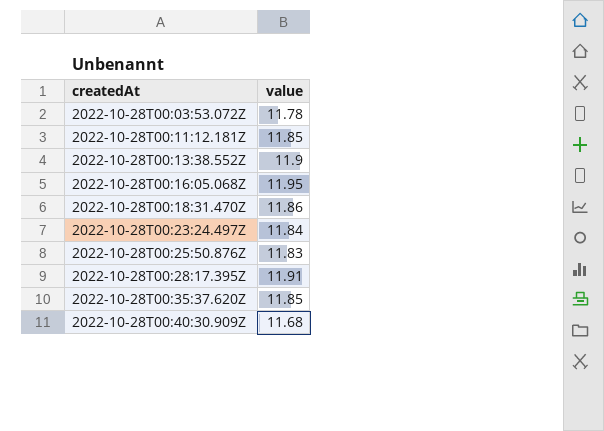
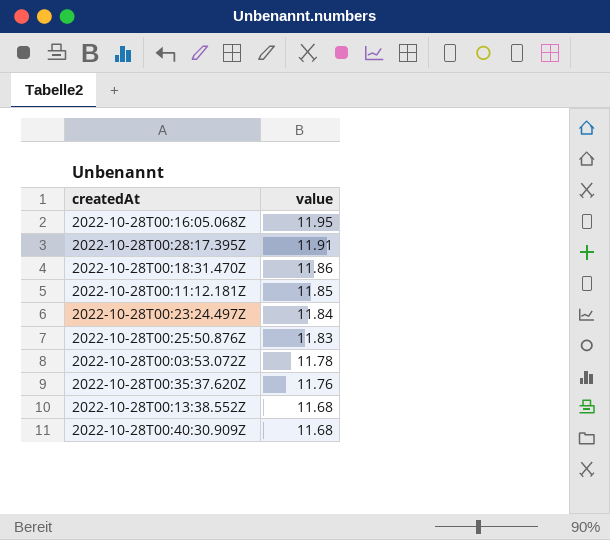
row order: createdAt ascending -> value descending
2022-10-28T00:35:37.620Z | value: 11.85 -> 11.76
2022-10-28T00:13:38.552Z | value: 11.9 -> 11.68

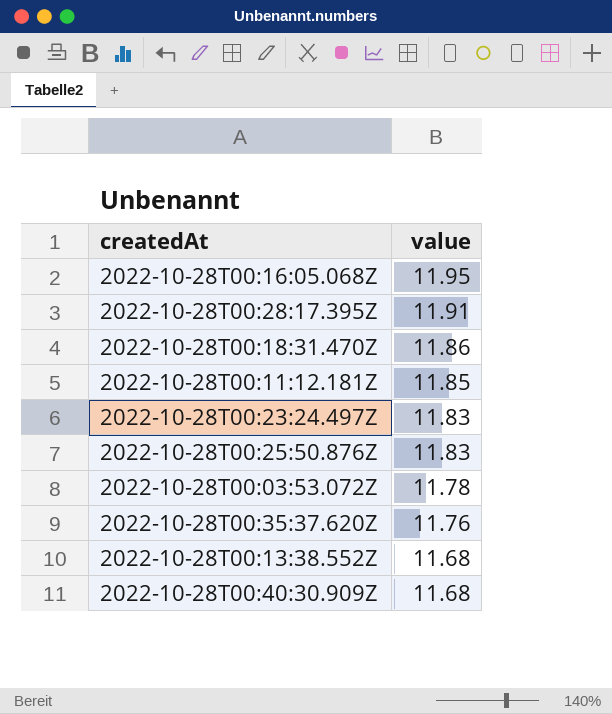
2022-10-28T00:23:24.497Z | value: 11.84 -> 11.83

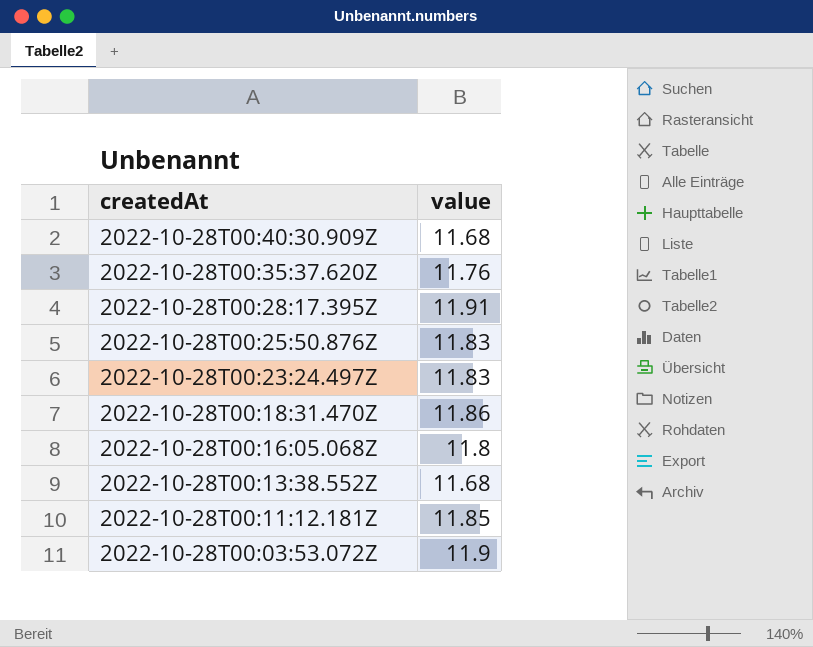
row order: value descending -> createdAt descending
2022-10-28T00:16:05.068Z | value: 11.95 -> 11.8
2022-10-28T00:03:53.072Z | value: 11.78 -> 11.9

